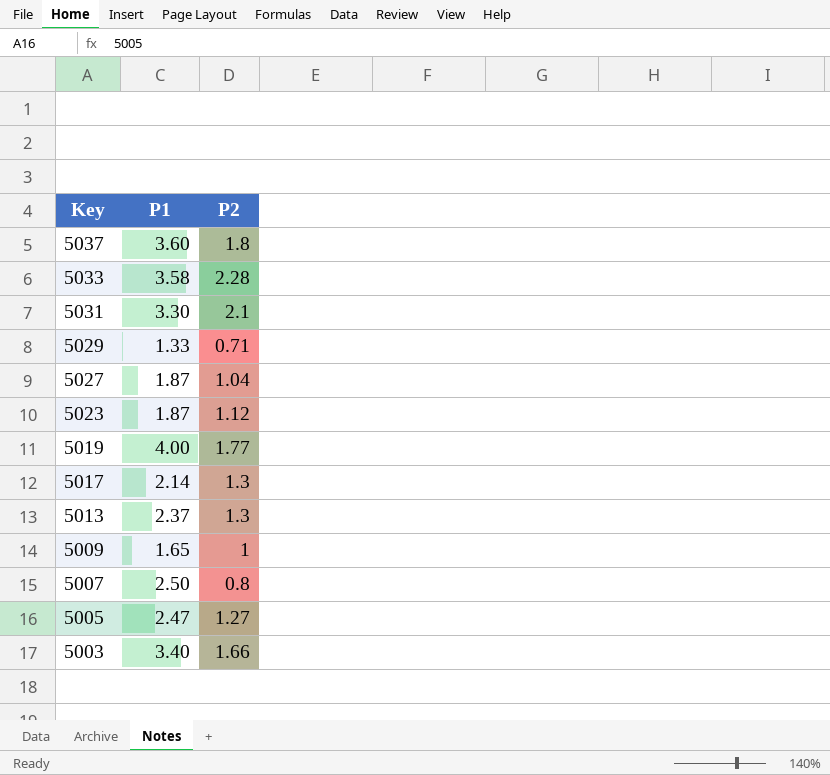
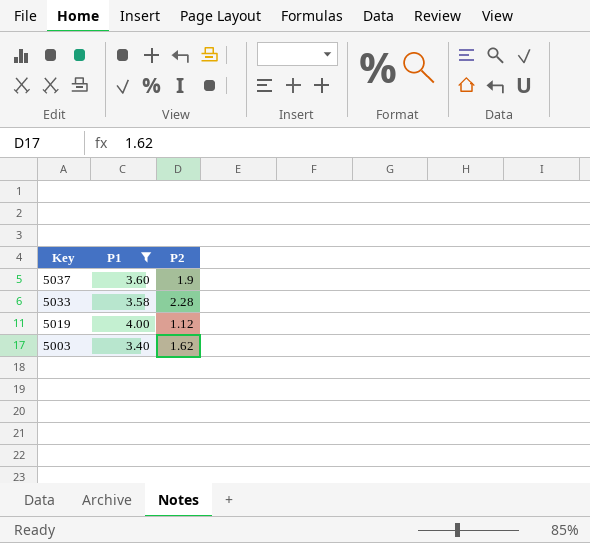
filter: none -> P1 >= 3.40
5037 | P2: 1.8 -> 1.9
5019 | P2: 1.77 -> 1.12
5003 | P2: 1.66 -> 1.62

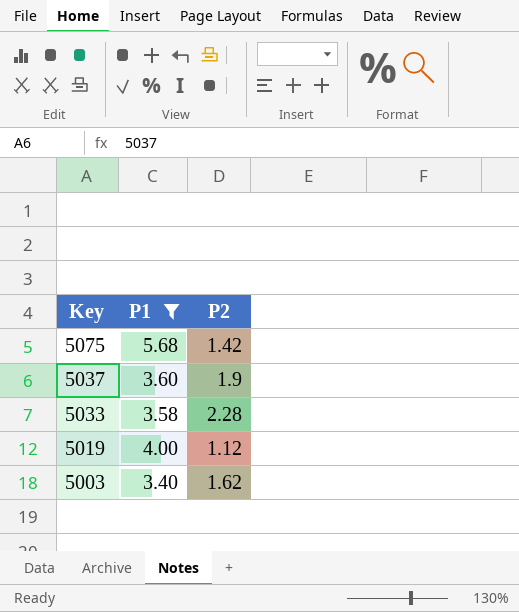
row 5075: none -> 5.68 | 1.42

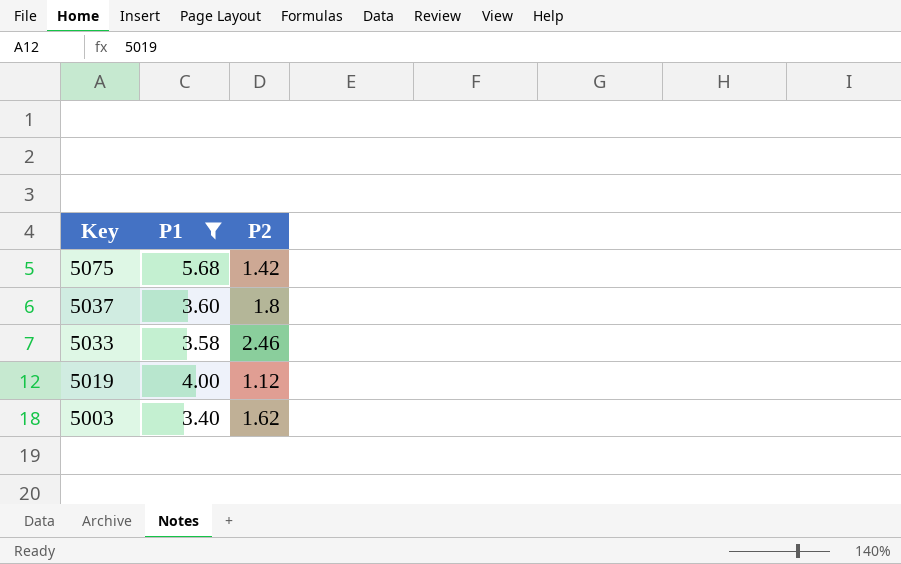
5037 | P2: 1.9 -> 1.8
5033 | P2: 2.28 -> 2.46

